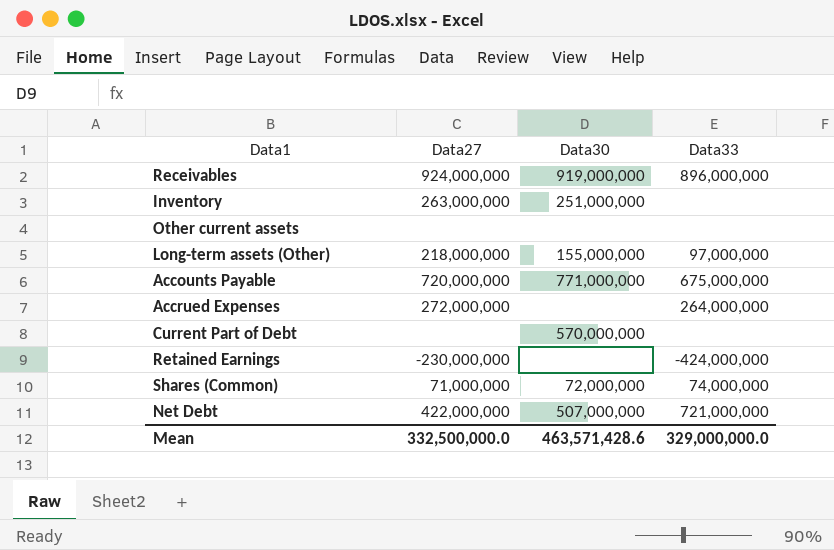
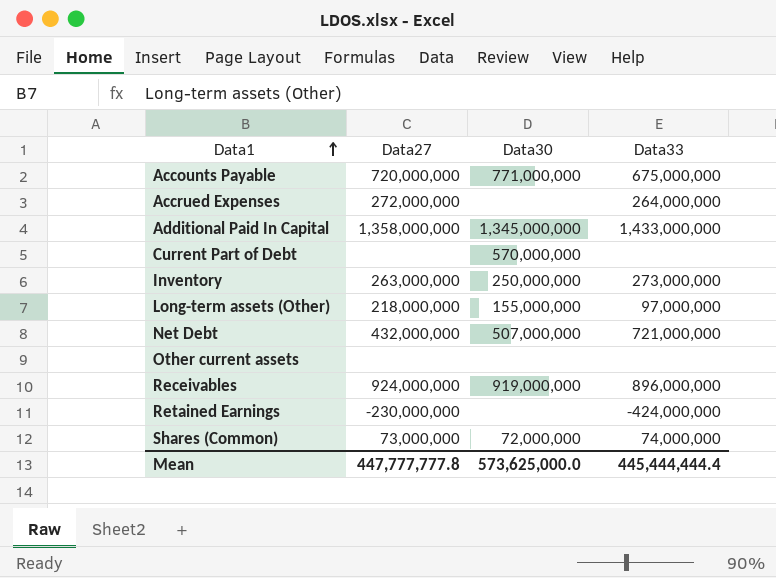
row order: none -> Data1 ascending
row Additional Paid In Capital: none -> 1,358,000,000 | 1,345,000,000 | 1,433,000,000
Inventory | Data30: 251,000,000 -> 250,000,000
Inventory | Data33: none -> 273,000,000
Net Debt | Data27: 422,000,000 -> 432,000,000
Shares (Common) | Data27: 71,000,000 -> 73,000,000
Mean | Data27: 332,500,000.0 -> 447,777,777.8
Mean | Data30: 463,571,428.6 -> 573,625,000.0
Mean | Data33: 329,000,000.0 -> 445,444,444.4

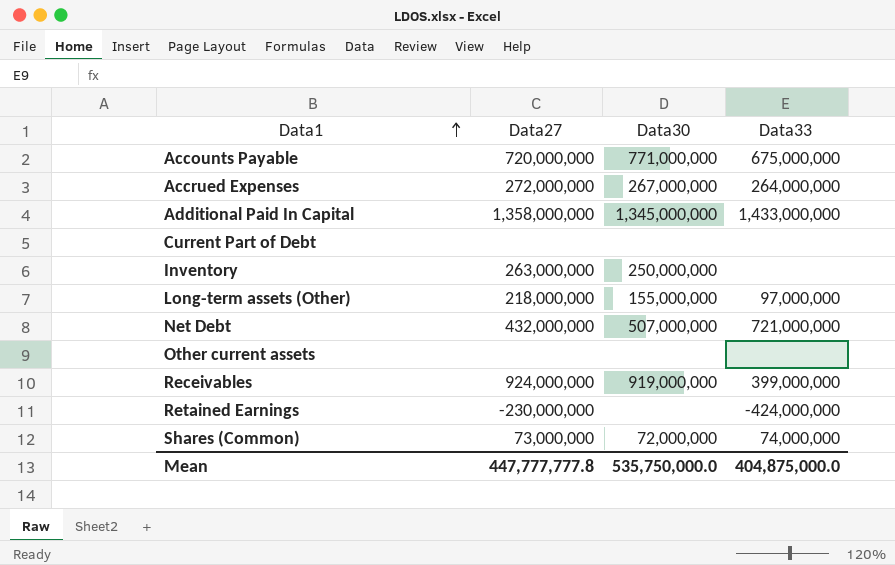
Accrued Expenses | Data30: none -> 267,000,000
Current Part of Debt | Data30: 570,000,000 -> none
Inventory | Data33: 273,000,000 -> none
Receivables | Data33: 896,000,000 -> 399,000,000
Mean | Data30: 573,625,000.0 -> 535,750,000.0
Mean | Data33: 445,444,444.4 -> 404,875,000.0

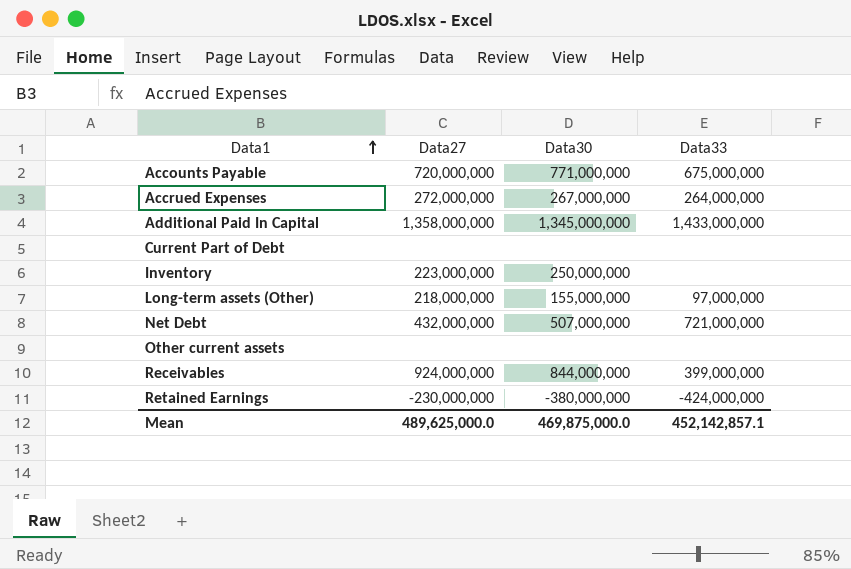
row Shares (Common): 73,000,000 | 72,000,000 | 74,000,000 -> none
Inventory | Data27: 263,000,000 -> 223,000,000
Receivables | Data30: 919,000,000 -> 844,000,000
Retained Earnings | Data30: none -> -380,000,000
Mean | Data27: 447,777,777.8 -> 489,625,000.0
Mean | Data30: 535,750,000.0 -> 469,875,000.0
Mean | Data33: 404,875,000.0 -> 452,142,857.1

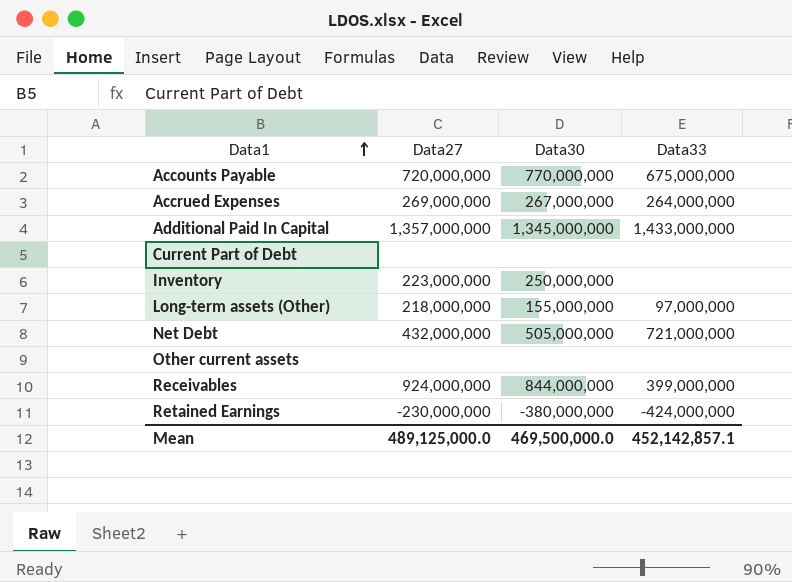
Accounts Payable | Data30: 771,000,000 -> 770,000,000
Accrued Expenses | Data27: 272,000,000 -> 269,000,000
Additional Paid In Capital | Data27: 1,358,000,000 -> 1,357,000,000
Net Debt | Data30: 507,000,000 -> 505,000,000
Mean | Data27: 489,625,000.0 -> 489,125,000.0
Mean | Data30: 469,875,000.0 -> 469,500,000.0

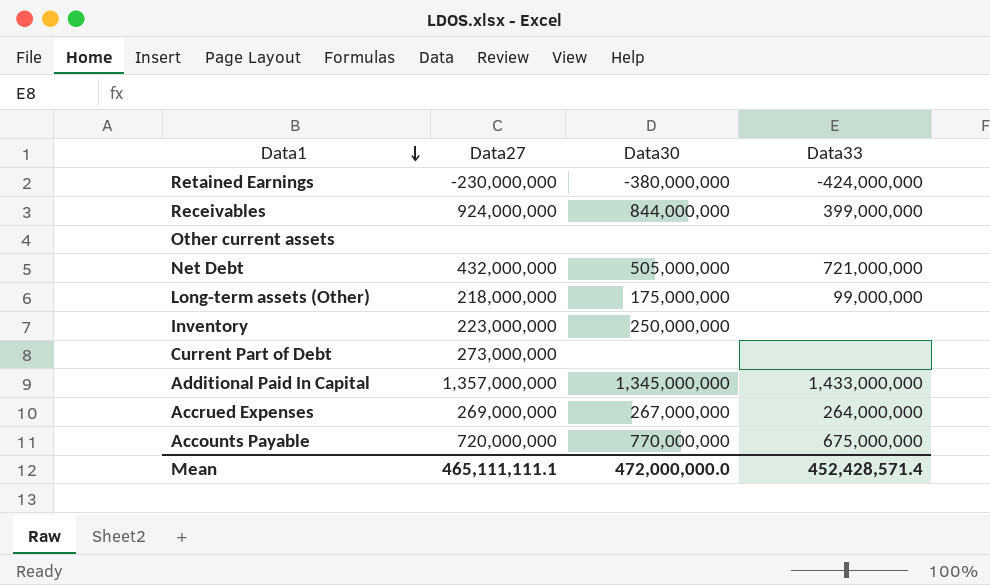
row order: Data1 ascending -> Data1 descending
Long-term assets (Other) | Data30: 155,000,000 -> 175,000,000
Long-term assets (Other) | Data33: 97,000,000 -> 99,000,000
Current Part of Debt | Data27: none -> 273,000,000
Mean | Data27: 489,125,000.0 -> 465,111,111.1
Mean | Data30: 469,500,000.0 -> 472,000,000.0
Mean | Data33: 452,142,857.1 -> 452,428,571.4

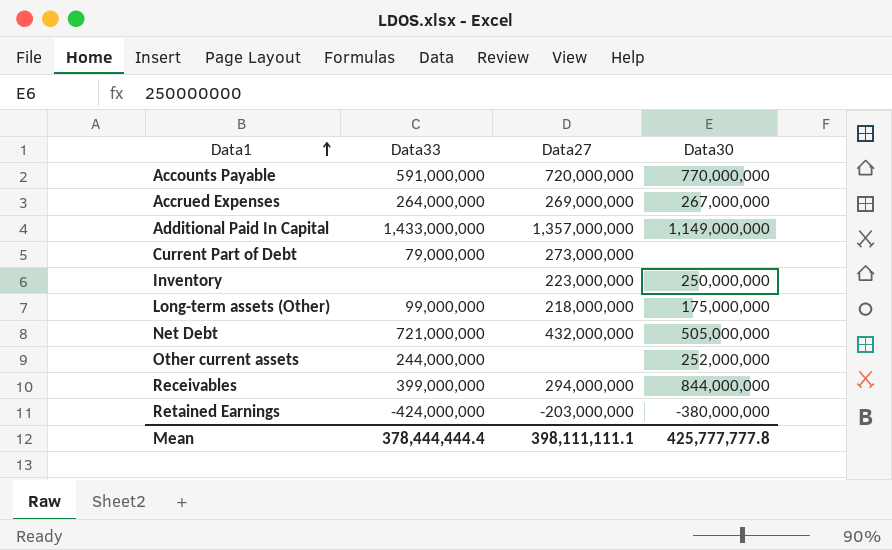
row order: Data1 descending -> Data1 ascending
column Data33 | position: 4 -> 2
Accounts Payable | Data33: 675,000,000 -> 591,000,000
Additional Paid In Capital | Data30: 1,345,000,000 -> 1,149,000,000
Current Part of Debt | Data33: none -> 79,000,000
Other current assets | Data33: none -> 244,000,000
Other current assets | Data30: none -> 252,000,000
Receivables | Data27: 924,000,000 -> 294,000,000
Retained Earnings | Data27: -230,000,000 -> -203,000,000
Mean | Data33: 452,428,571.4 -> 378,444,444.4
Mean | Data27: 465,111,111.1 -> 398,111,111.1
Mean | Data30: 472,000,000.0 -> 425,777,777.8

